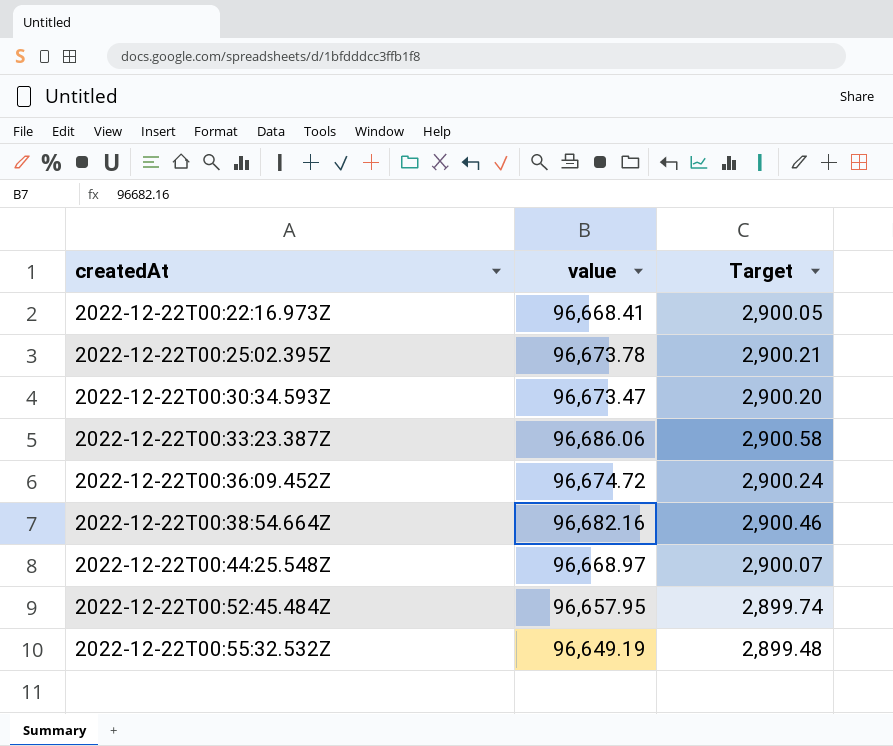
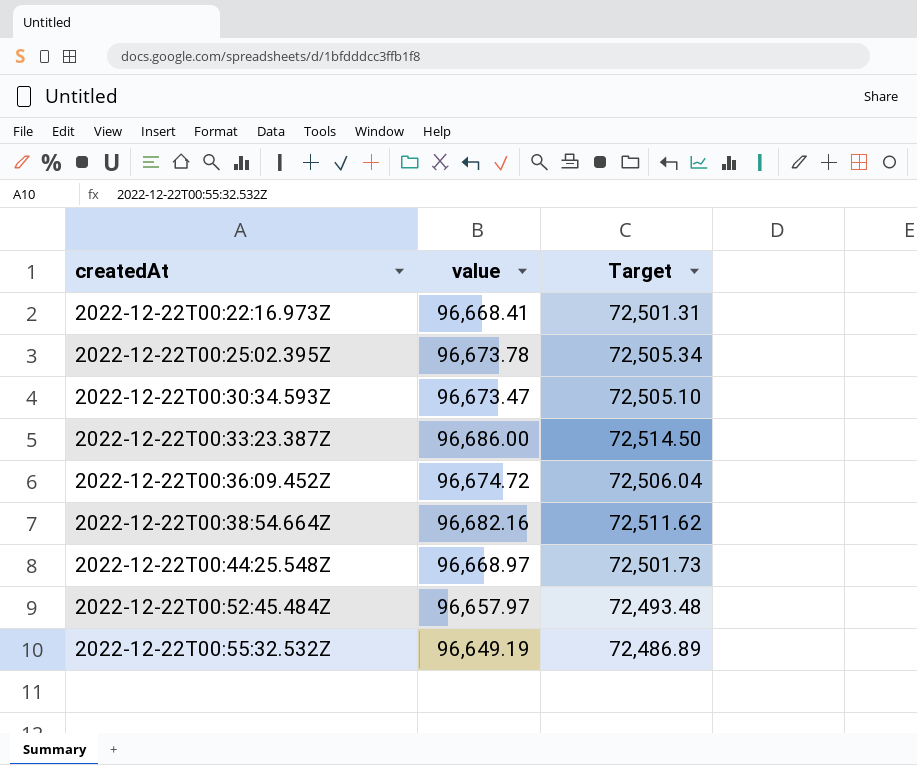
column Target | formula: [value] * 0.03 -> [value] * 0.75
2022-12-22T00:33:23.387Z | value: 96,686.06 -> 96,686.00
2022-12-22T00:52:45.484Z | value: 96,657.95 -> 96,657.97

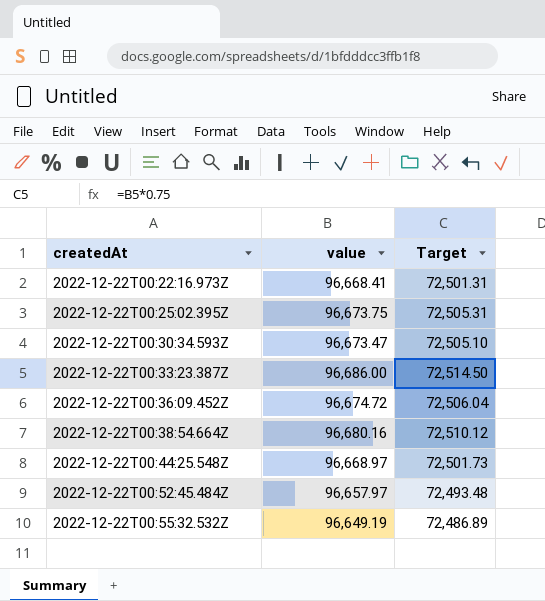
2022-12-22T00:25:02.395Z | value: 96,673.78 -> 96,673.75
2022-12-22T00:25:02.395Z | Target: 72,505.34 -> 72,505.31
2022-12-22T00:38:54.664Z | value: 96,682.16 -> 96,680.16
2022-12-22T00:38:54.664Z | Target: 72,511.62 -> 72,510.12

